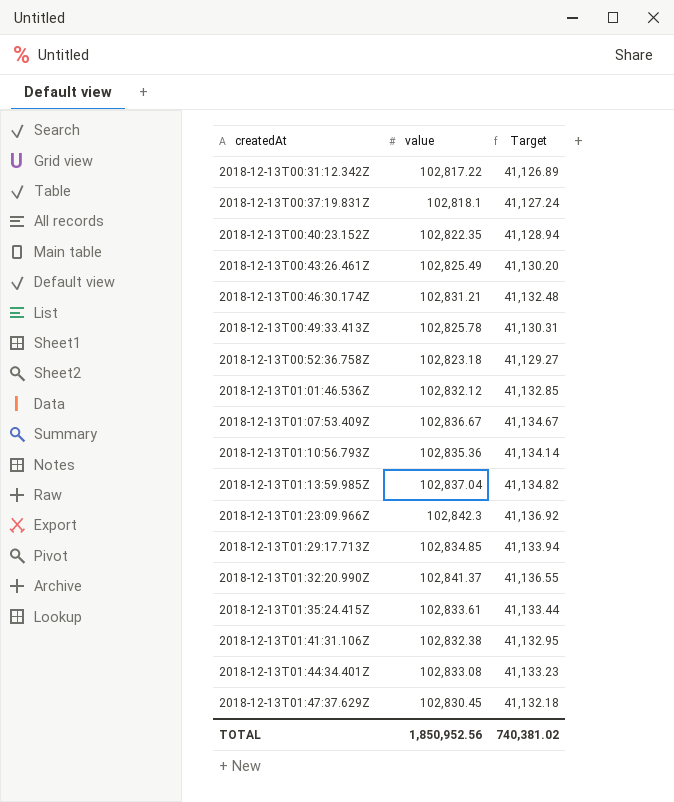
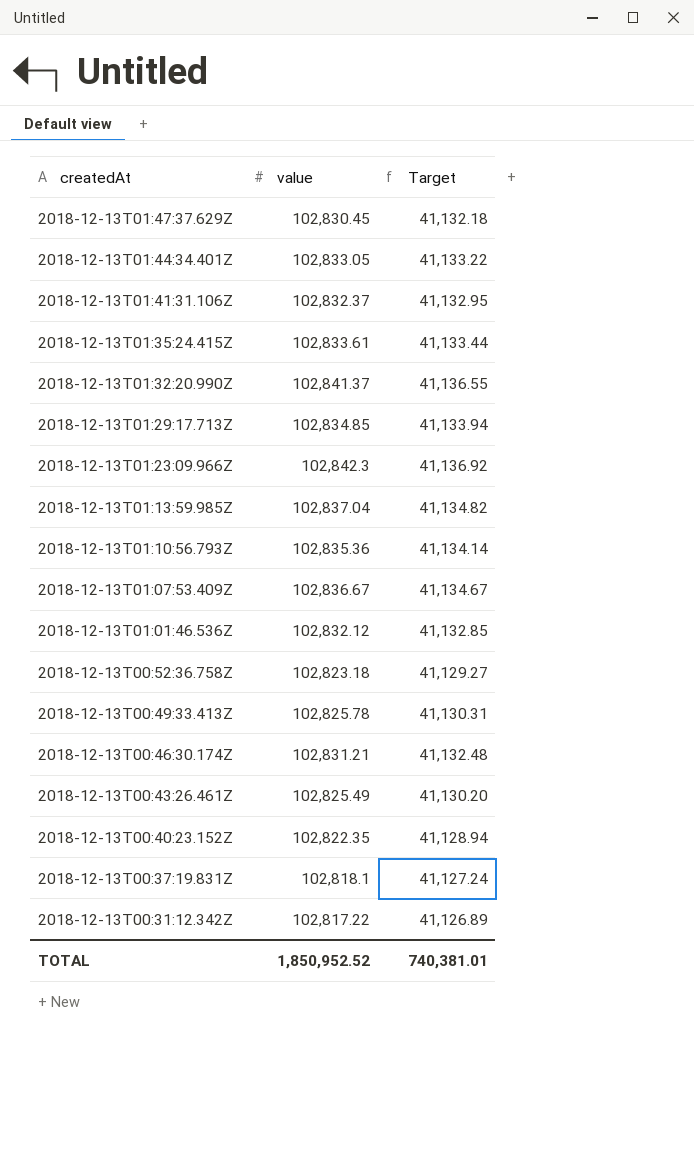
row order: createdAt ascending -> createdAt descending
2018-12-13T01:44:34.401Z | value: 102,833.08 -> 102,833.05
2018-12-13T01:44:34.401Z | Target: 41,133.23 -> 41,133.22
2018-12-13T01:41:31.106Z | value: 102,832.38 -> 102,832.37
TOTAL | value: 1,850,952.56 -> 1,850,952.52
TOTAL | Target: 740,381.02 -> 740,381.01

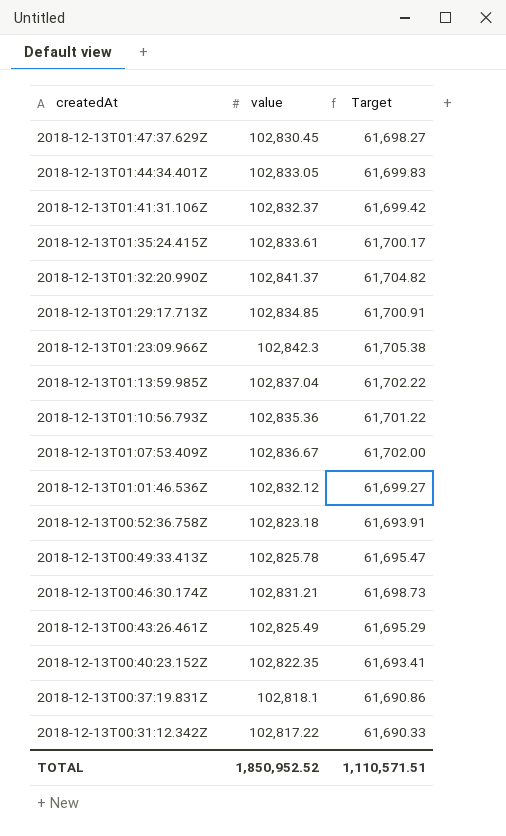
column Target | formula: [value] * 0.4 -> [value] * 0.6
TOTAL | Target: 740,381.01 -> 1,110,571.51

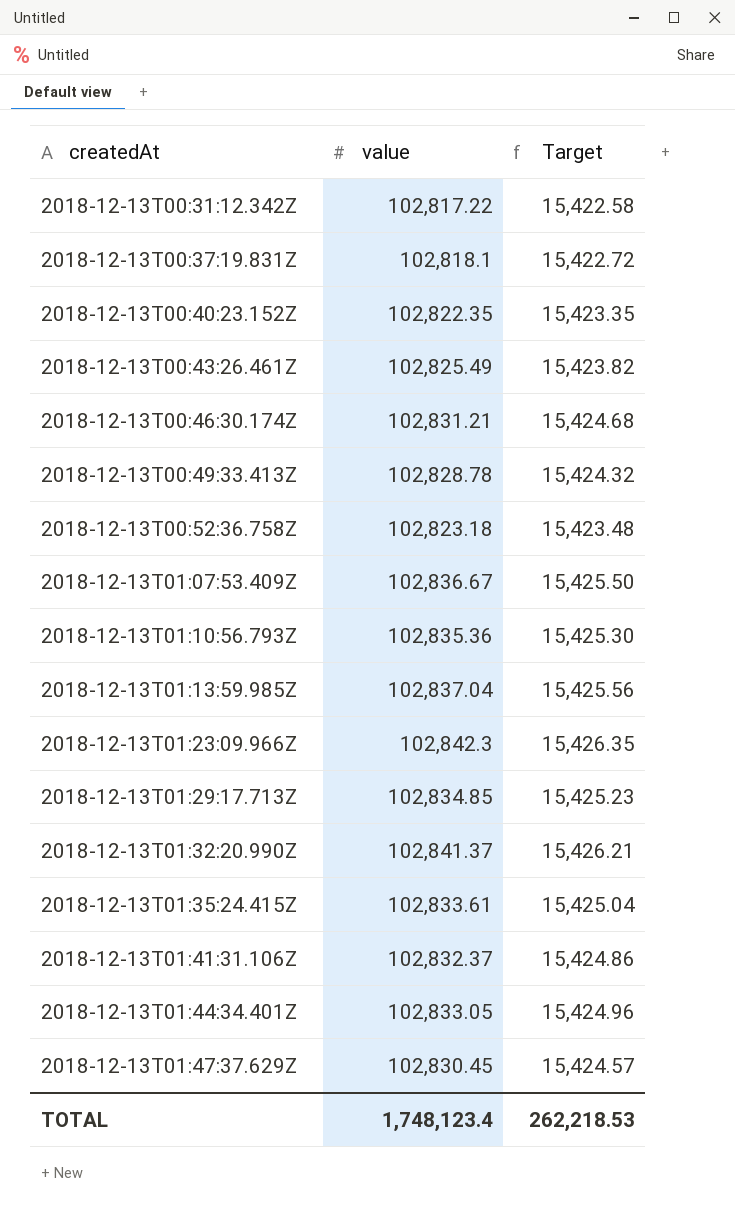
row order: createdAt descending -> createdAt ascending
column Target | formula: [value] * 0.6 -> [value] * 0.15
row 2018-12-13T01:01:46.536Z: 102,832.12 | 61,699.27 -> none
2018-12-13T00:49:33.413Z | value: 102,825.78 -> 102,828.78
TOTAL | value: 1,850,952.52 -> 1,748,123.4
TOTAL | Target: 1,110,571.51 -> 262,218.53

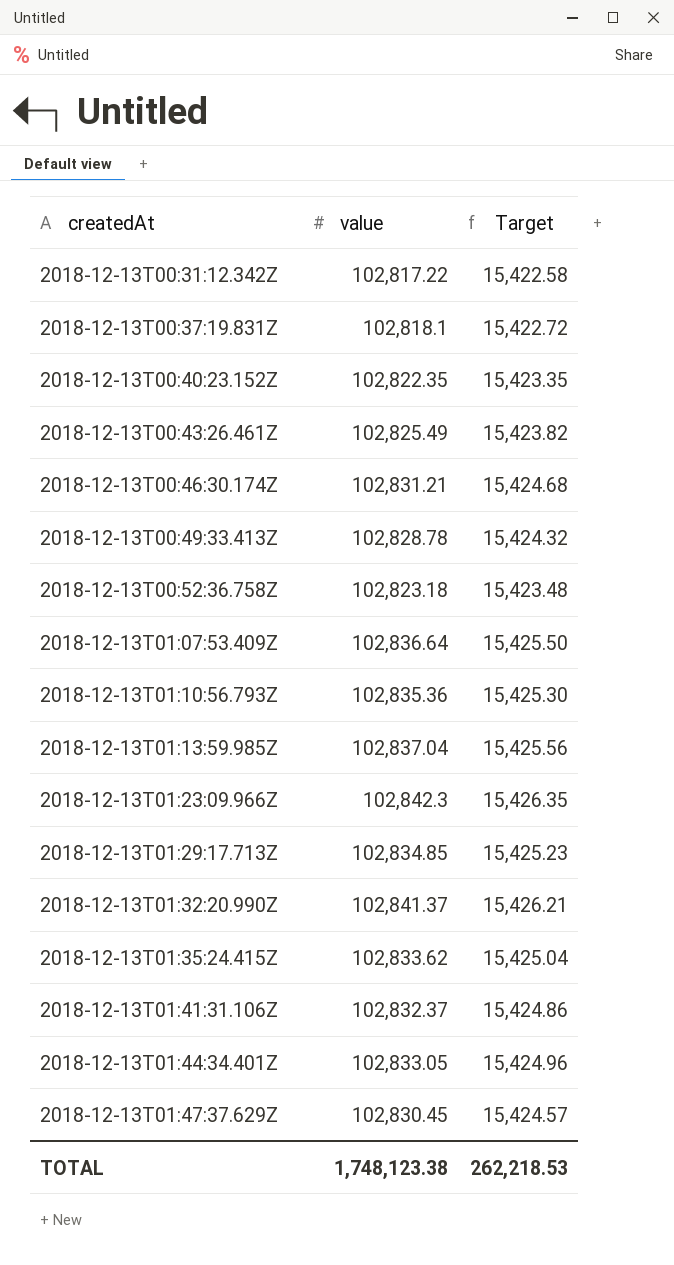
2018-12-13T01:07:53.409Z | value: 102,836.67 -> 102,836.64
2018-12-13T01:35:24.415Z | value: 102,833.61 -> 102,833.62
TOTAL | value: 1,748,123.4 -> 1,748,123.38

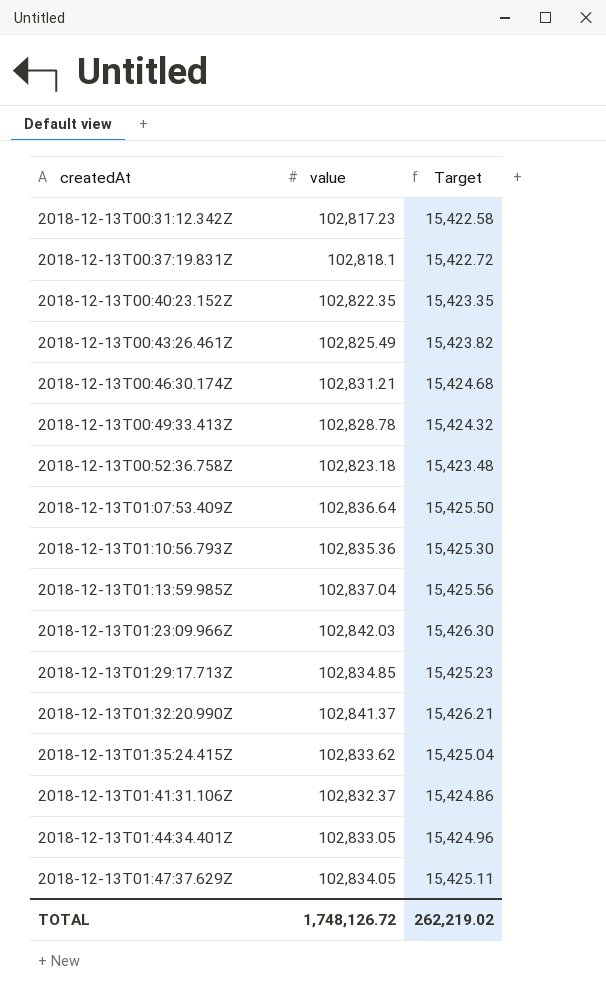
2018-12-13T00:31:12.342Z | value: 102,817.22 -> 102,817.23
2018-12-13T01:23:09.966Z | value: 102,842.3 -> 102,842.03
2018-12-13T01:23:09.966Z | Target: 15,426.35 -> 15,426.30
2018-12-13T01:47:37.629Z | value: 102,830.45 -> 102,834.05
2018-12-13T01:47:37.629Z | Target: 15,424.57 -> 15,425.11
TOTAL | value: 1,748,123.38 -> 1,748,126.72
TOTAL | Target: 262,218.53 -> 262,219.02

